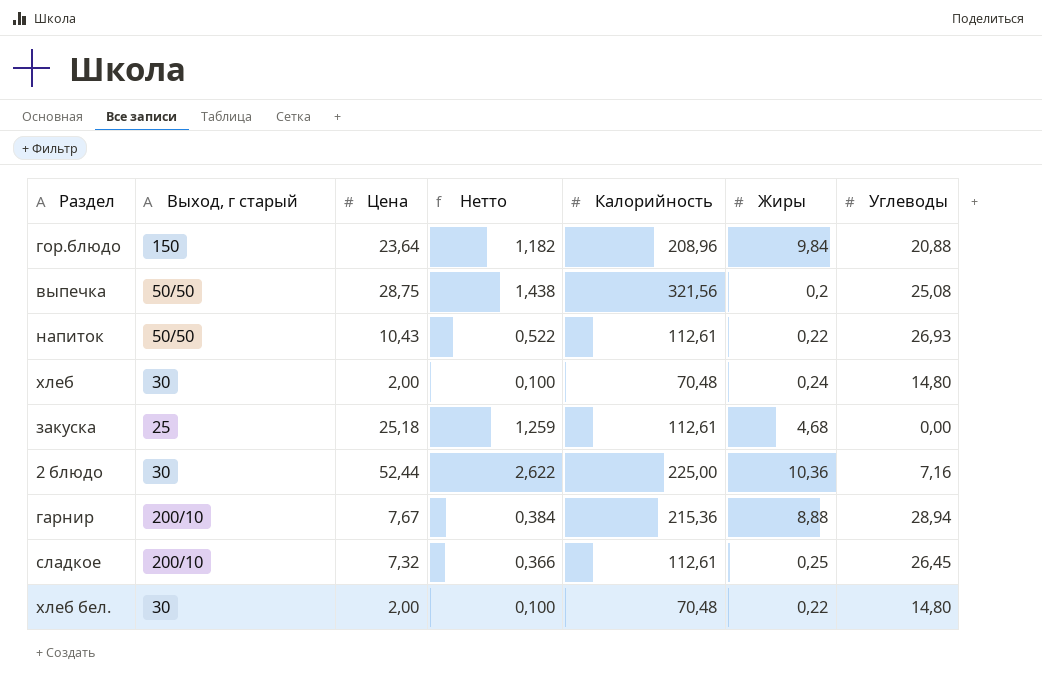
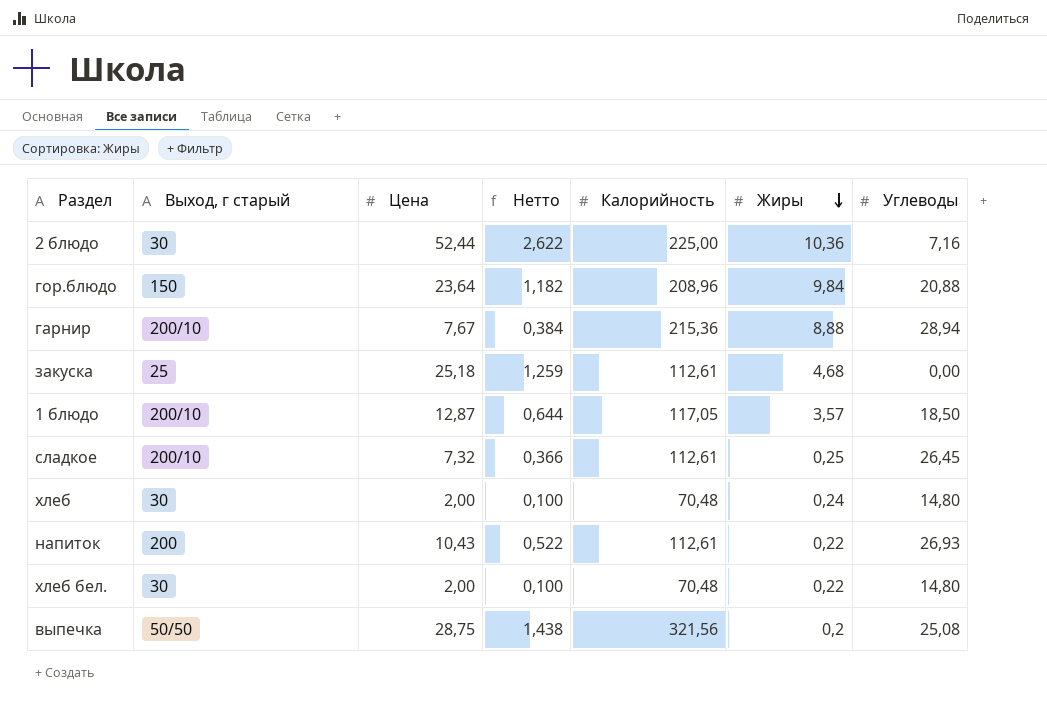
row order: none -> Жиры descending
row 1 блюдо: none -> 200/10 | 12,87 | 0,644 | 117,05 | 3,57 | 18,50
напиток | Выход, г старый: 50/50 -> 200

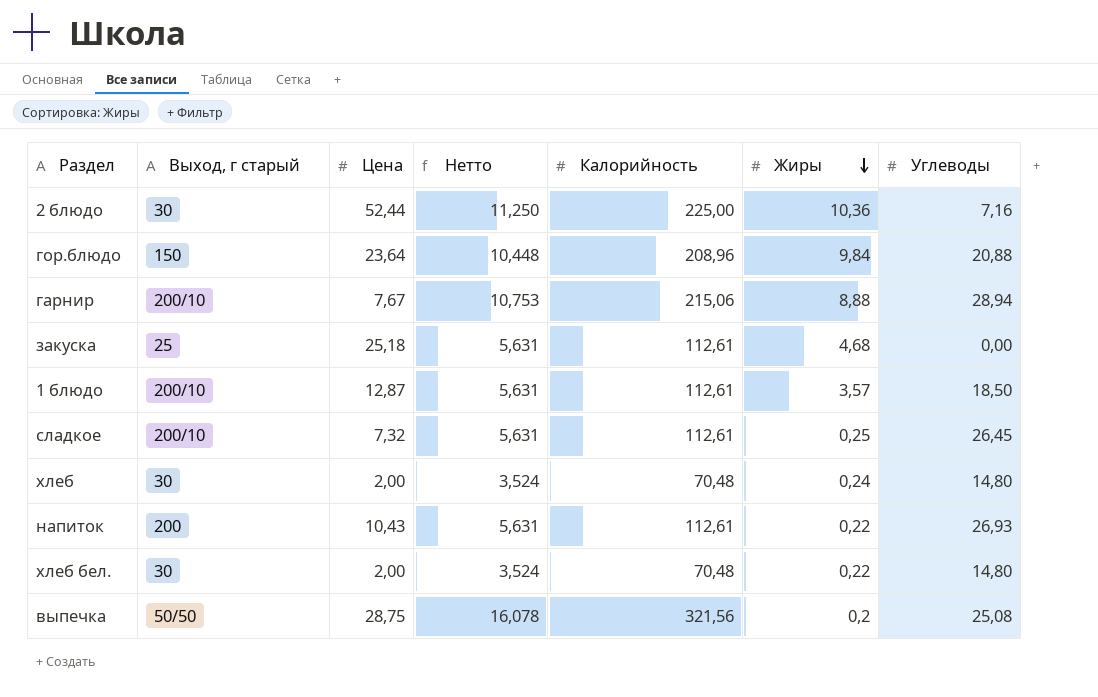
column Нетто | formula: [Цена] * 0,05 -> [Калорийность] * 0,05
гарнир | Калорийность: 215,36 -> 215,06
1 блюдо | Калорийность: 117,05 -> 112,61

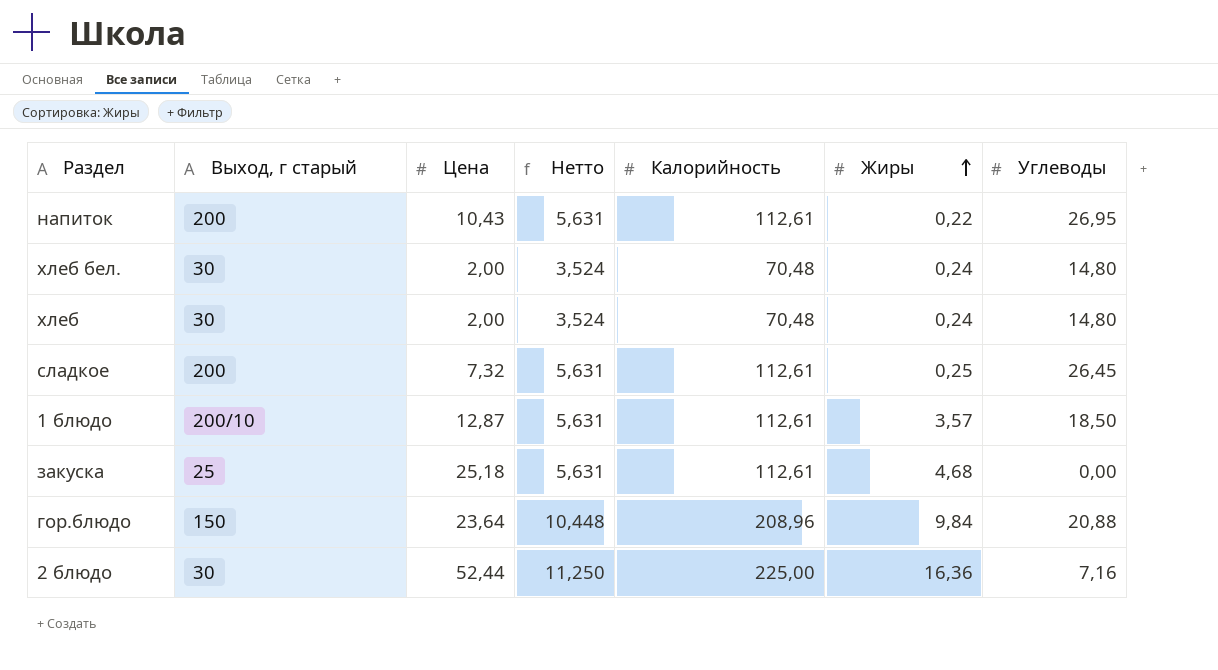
row order: Жиры descending -> Жиры ascending
row гарнир: 200/10 | 7,67 | 10,753 | 215,06 | 8,88 | 28,94 -> none
row выпечка: 50/50 | 28,75 | 16,078 | 321,56 | 0,2 | 25,08 -> none
напиток | Углеводы: 26,93 -> 26,95
хлеб бел. | Жиры: 0,22 -> 0,24
сладкое | Выход, г старый: 200/10 -> 200
2 блюдо | Жиры: 10,36 -> 16,36

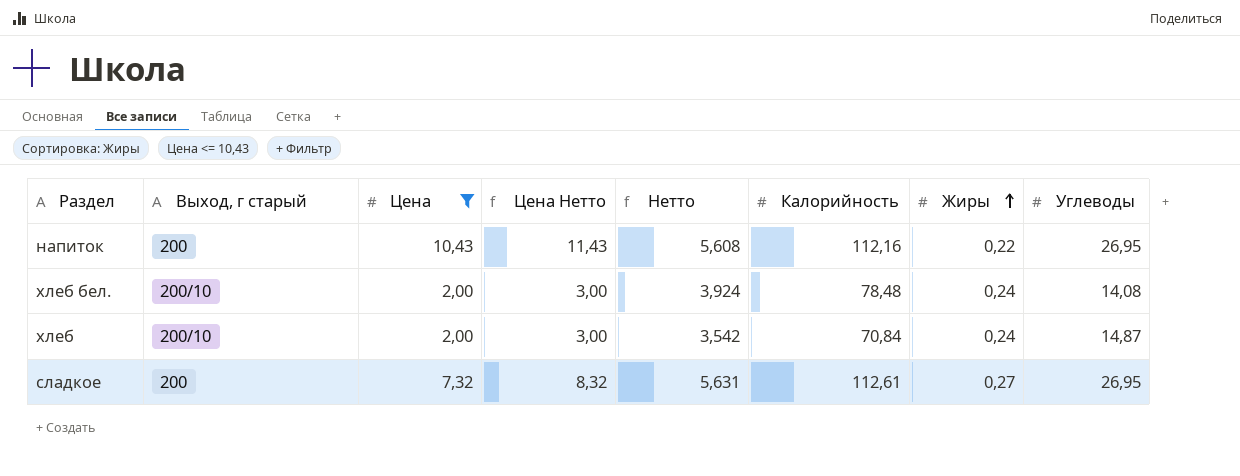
filter: none -> Цена <= 10,43
column Цена Нетто | formula: none -> [Цена] + 1
напиток | Нетто: 5,631 -> 5,608
напиток | Калорийность: 112,61 -> 112,16
хлеб бел. | Выход, г старый: 30 -> 200/10
хлеб бел. | Нетто: 3,524 -> 3,924
хлеб бел. | Калорийность: 70,48 -> 78,48
хлеб бел. | Углеводы: 14,80 -> 14,08
хлеб | Выход, г старый: 30 -> 200/10
хлеб | Нетто: 3,524 -> 3,542
хлеб | Калорийность: 70,48 -> 70,84
хлеб | Углеводы: 14,80 -> 14,87
сладкое | Жиры: 0,25 -> 0,27
сладкое | Углеводы: 26,45 -> 26,95

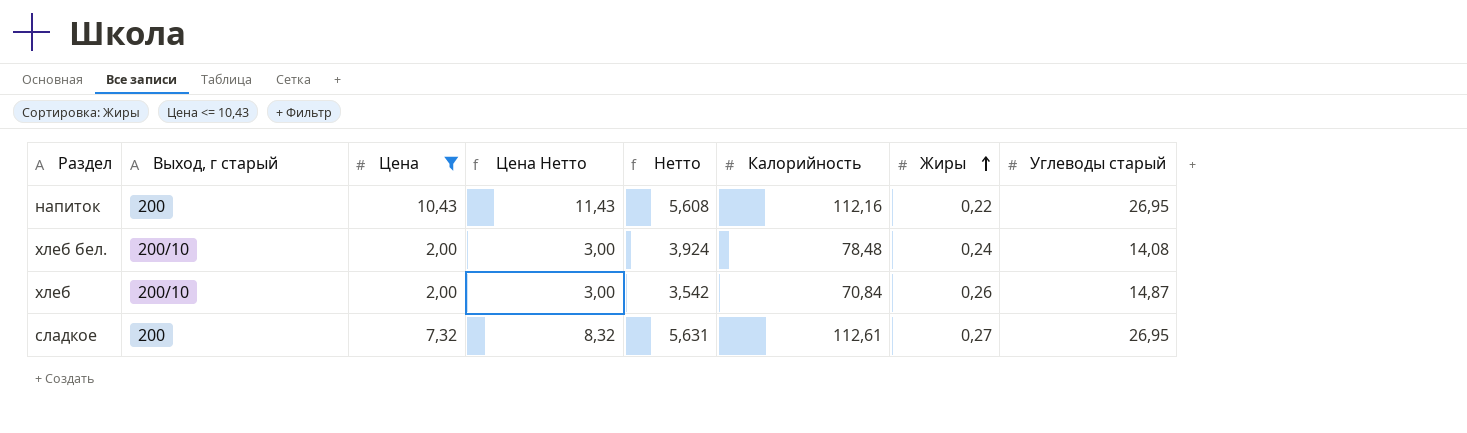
column name: Углеводы -> Углеводы старый
хлеб | Жиры: 0,24 -> 0,26

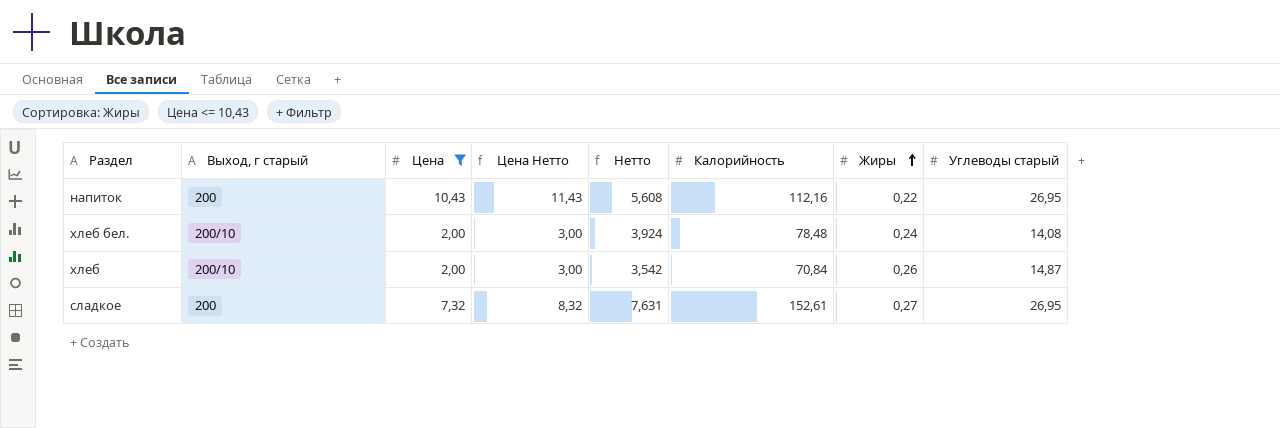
сладкое | Нетто: 5,631 -> 7,631
сладкое | Калорийность: 112,61 -> 152,61

